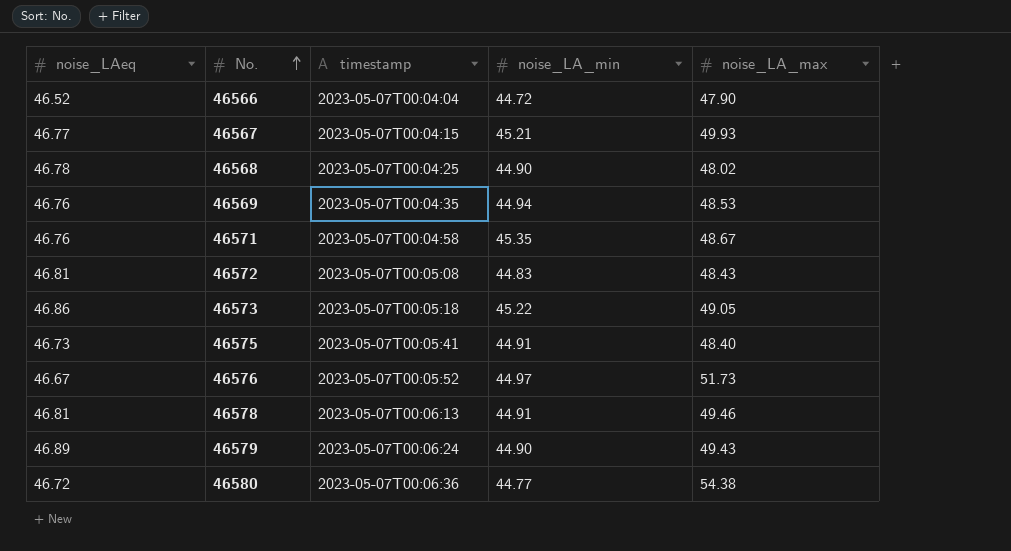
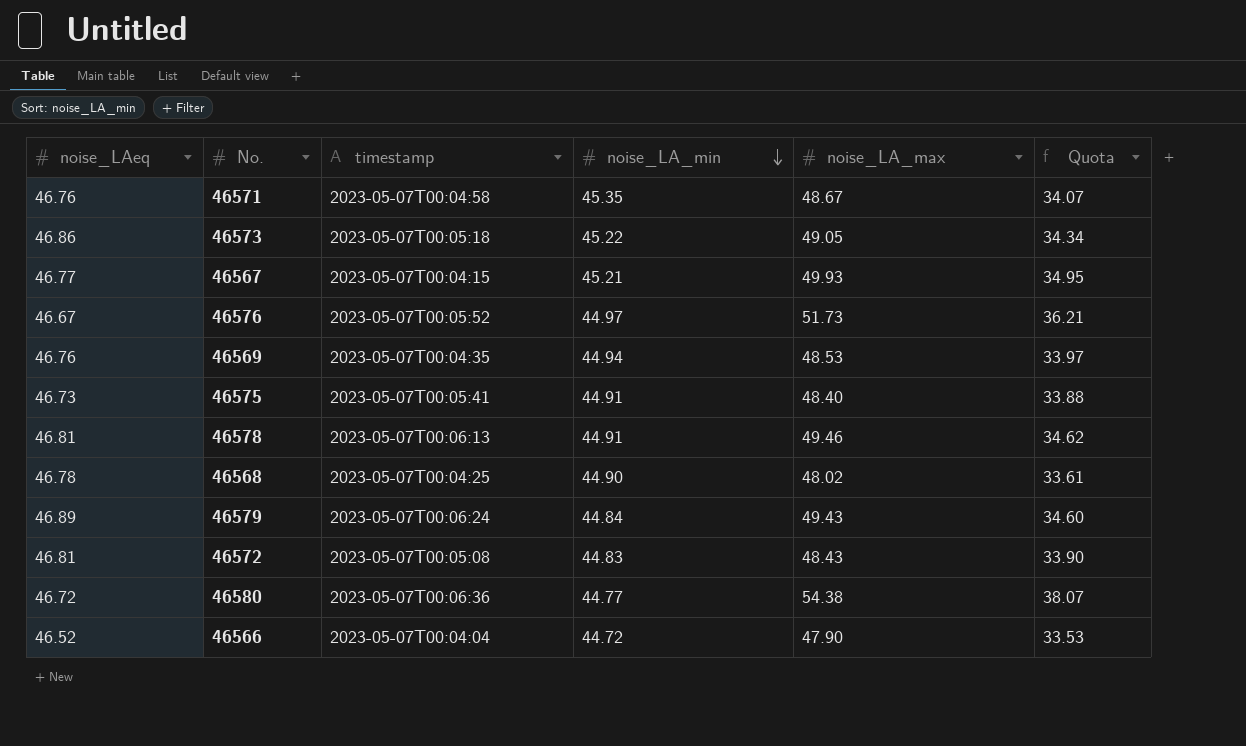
row order: No. ascending -> noise_LA_min descending
column Quota | formula: none -> [noise_LA_max] * 0.7
46579 | noise_LA_min: 44.90 -> 44.84

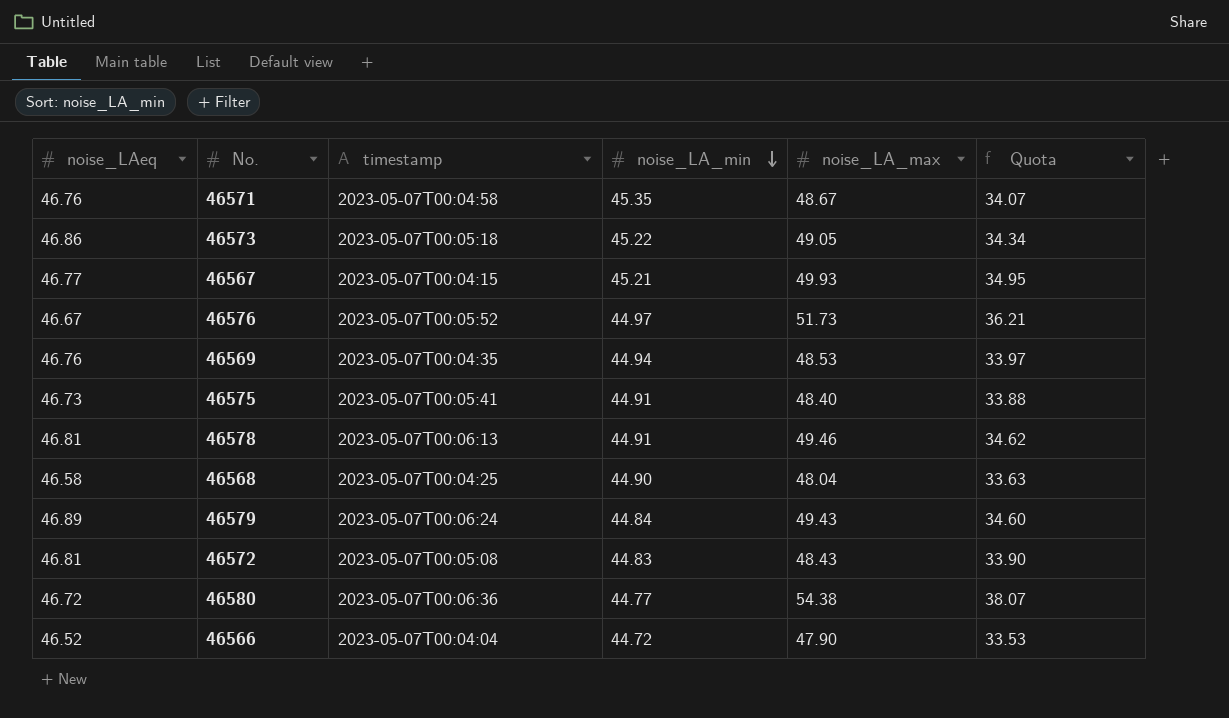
46568 | noise_LAeq: 46.78 -> 46.58
46568 | noise_LA_max: 48.02 -> 48.04
46568 | Quota: 33.61 -> 33.63

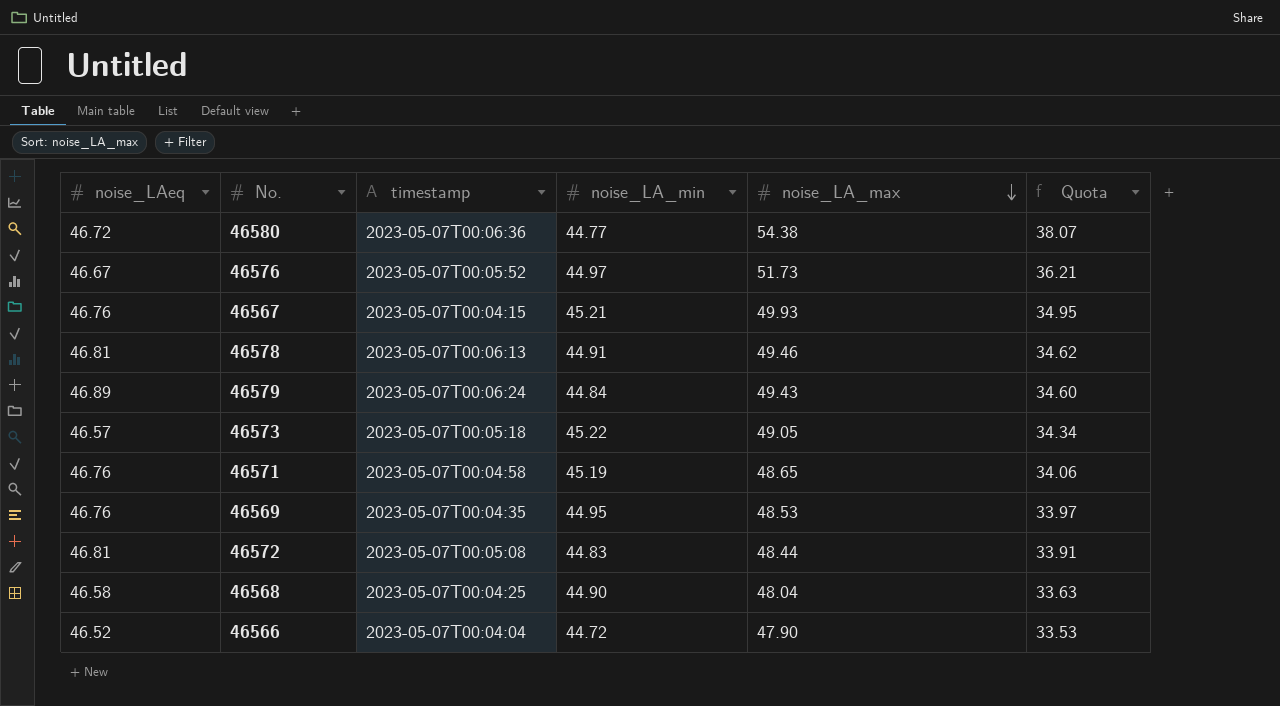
row order: noise_LA_min descending -> noise_LA_max descending
row 46575: 46.73 | 2023-05-07T00:05:41 | 44.91 | 48.40 | 33.88 -> none
46567 | noise_LAeq: 46.77 -> 46.76
46573 | noise_LAeq: 46.86 -> 46.57
46571 | noise_LA_min: 45.35 -> 45.19
46571 | noise_LA_max: 48.67 -> 48.65
46571 | Quota: 34.07 -> 34.06
46569 | noise_LA_min: 44.94 -> 44.95
46572 | noise_LA_max: 48.43 -> 48.44
46572 | Quota: 33.90 -> 33.91

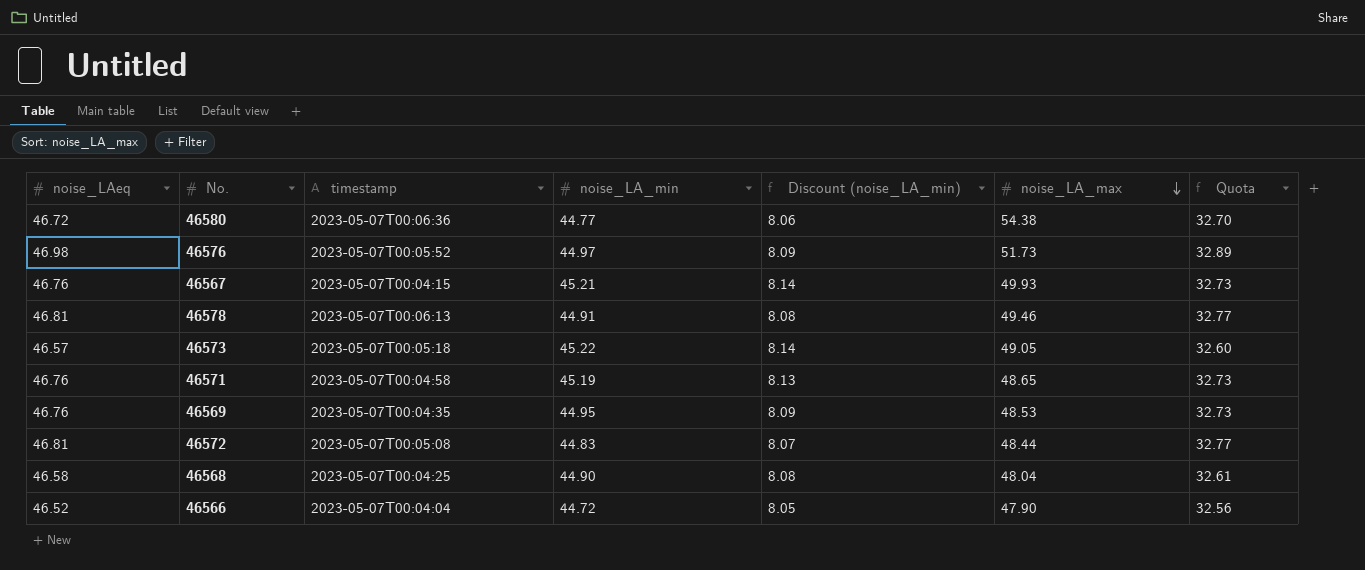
column Discount (noise_LA_min) | formula: none -> [noise_LA_min] * 0.18
column Quota | formula: [noise_LA_max] * 0.7 -> [noise_LAeq] * 0.7
row 46579: 46.89 | 2023-05-07T00:06:24 | 44.84 | 49.43 | 34.60 -> none
46576 | noise_LAeq: 46.67 -> 46.98

